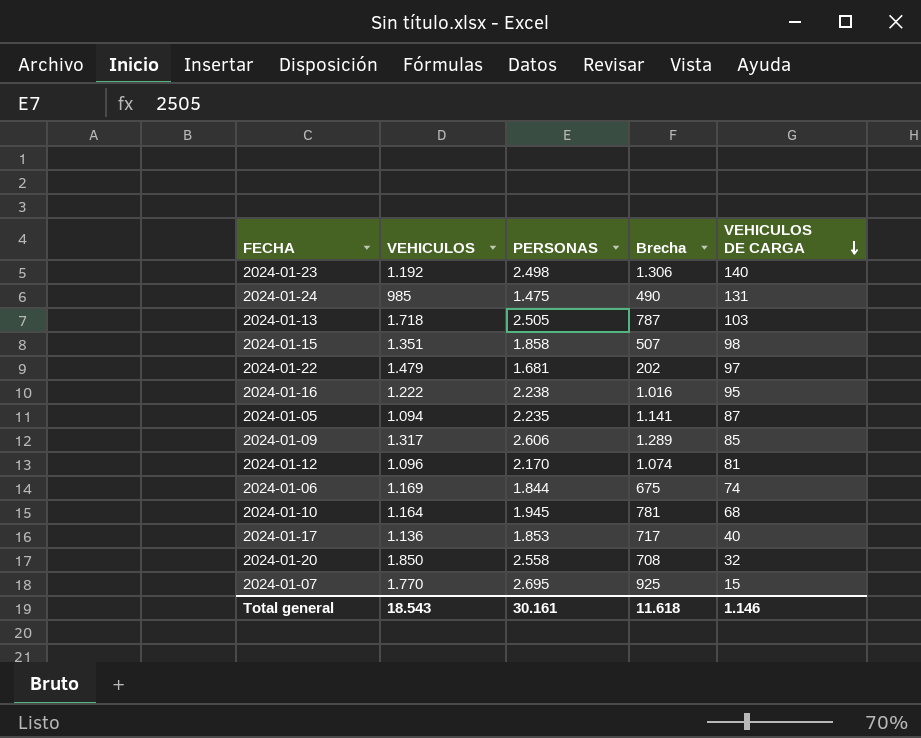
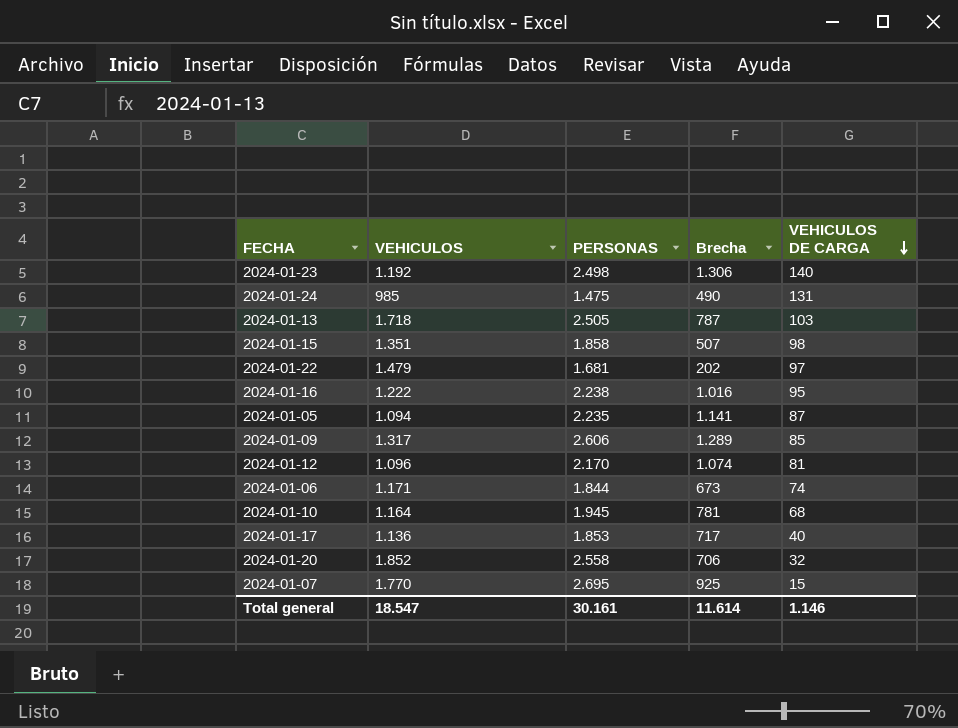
2024-01-06 | VEHICULOS: 1.169 -> 1.171
2024-01-06 | Brecha: 675 -> 673
2024-01-20 | VEHICULOS: 1.850 -> 1.852
2024-01-20 | Brecha: 708 -> 706
Total general | VEHICULOS: 18.543 -> 18.547
Total general | Brecha: 11.618 -> 11.614

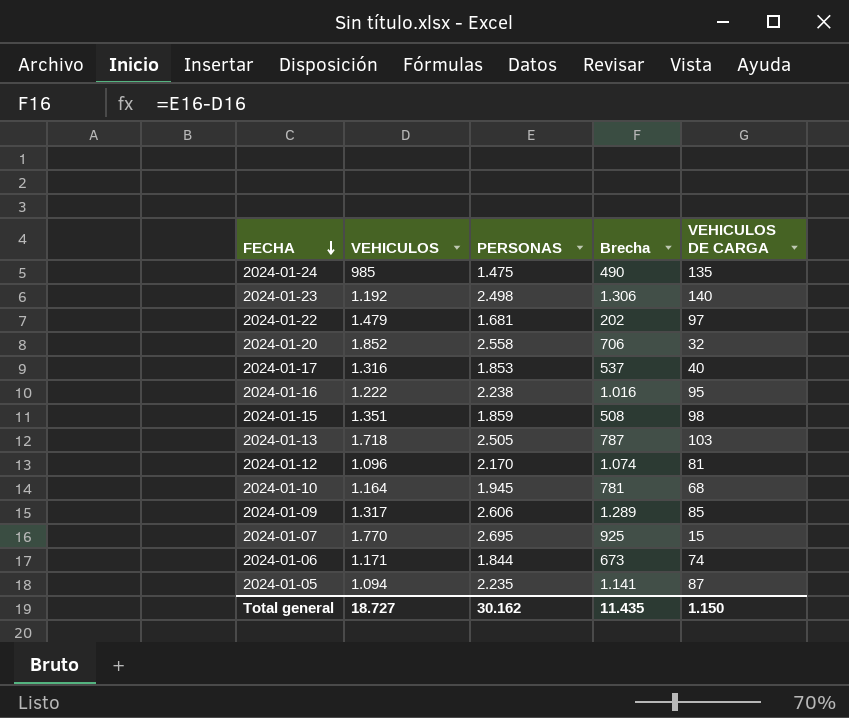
row order: VEHICULOS DE CARGA descending -> FECHA descending
2024-01-24 | VEHICULOS DE CARGA: 131 -> 135
2024-01-17 | VEHICULOS: 1.136 -> 1.316
2024-01-17 | Brecha: 717 -> 537
2024-01-15 | PERSONAS: 1.858 -> 1.859
2024-01-15 | Brecha: 507 -> 508
Total general | VEHICULOS: 18.547 -> 18.727
Total general | PERSONAS: 30.161 -> 30.162
Total general | Brecha: 11.614 -> 11.435
Total general | VEHICULOS DE CARGA: 1.146 -> 1.150

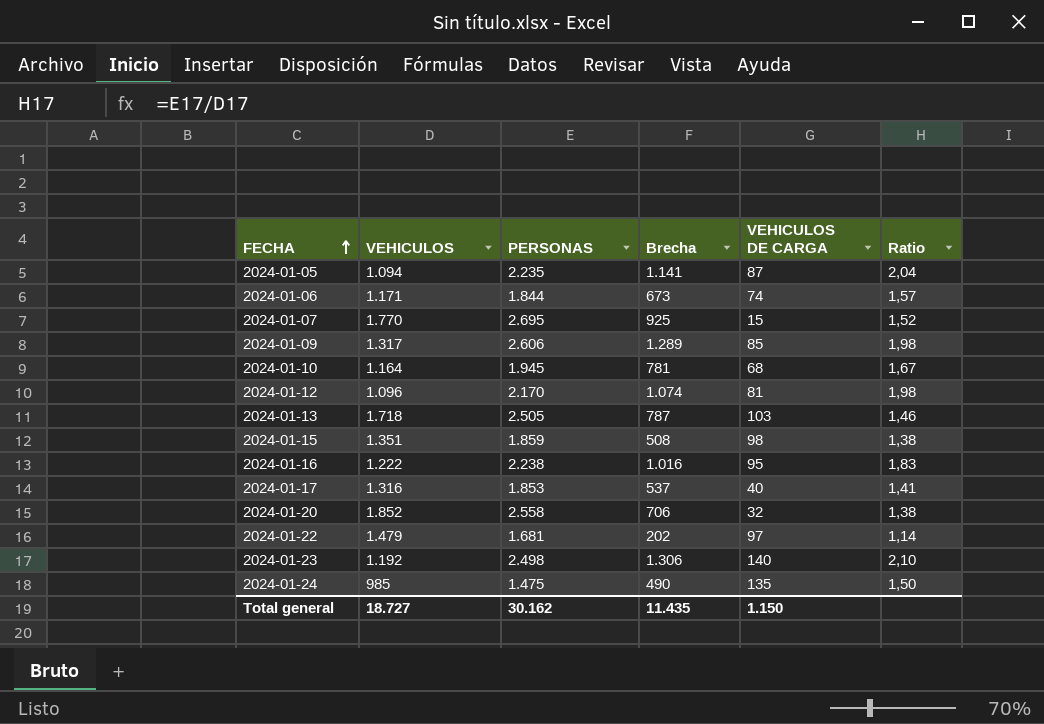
row order: FECHA descending -> FECHA ascending
column Ratio | formula: none -> [PERSONAS] / [VEHICULOS]

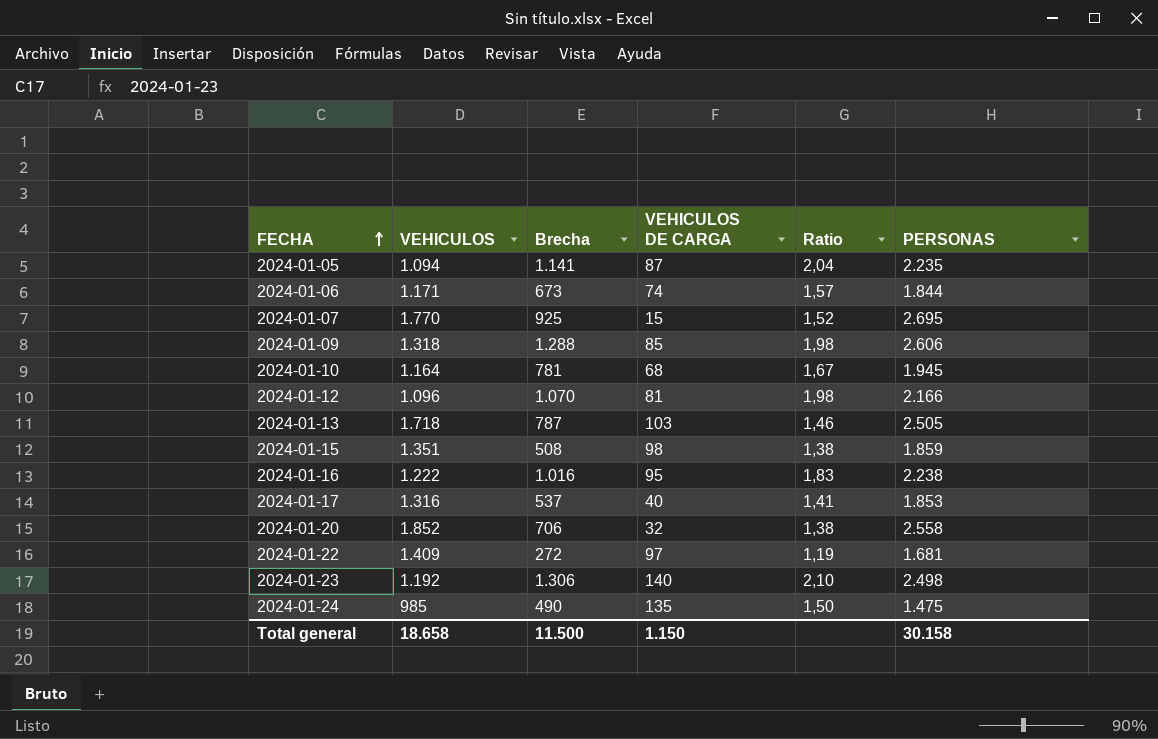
column PERSONAS | position: 3 -> 6
2024-01-09 | VEHICULOS: 1.317 -> 1.318
2024-01-09 | Brecha: 1.289 -> 1.288
2024-01-12 | Brecha: 1.074 -> 1.070
2024-01-12 | PERSONAS: 2.170 -> 2.166
2024-01-22 | VEHICULOS: 1.479 -> 1.409
2024-01-22 | Brecha: 202 -> 272
2024-01-22 | Ratio: 1,14 -> 1,19
Total general | VEHICULOS: 18.727 -> 18.658
Total general | Brecha: 11.435 -> 11.500
Total general | PERSONAS: 30.162 -> 30.158

